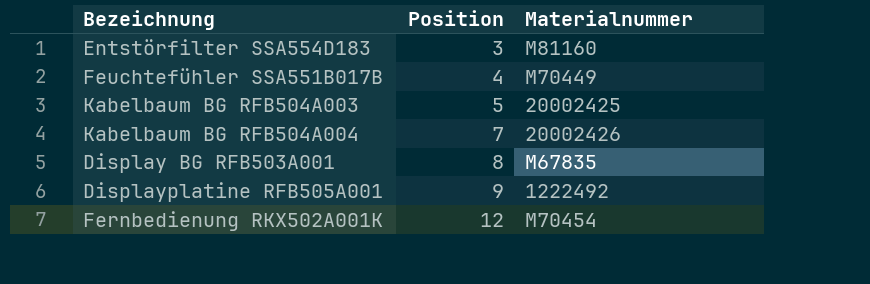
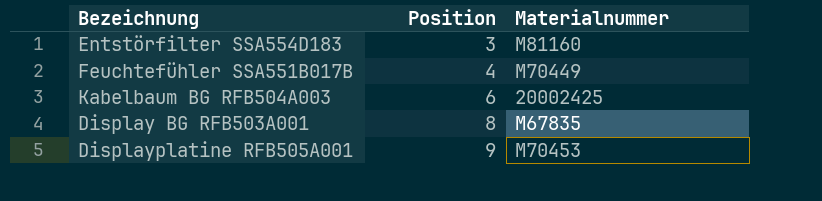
row Kabelbaum BG RFB504A004: 7 | 20002426 -> none
row Fernbedienung RKX502A001K: 12 | M70454 -> none
Kabelbaum BG RFB504A003 | Position: 5 -> 6
Displayplatine RFB505A001 | Materialnummer: 1222492 -> M70453

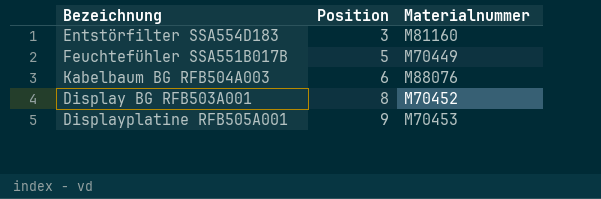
Feuchtefühler SSA551B017B | Position: 4 -> 5
Kabelbaum BG RFB504A003 | Materialnummer: 20002425 -> M88076
Display BG RFB503A001 | Materialnummer: M67835 -> M70452

